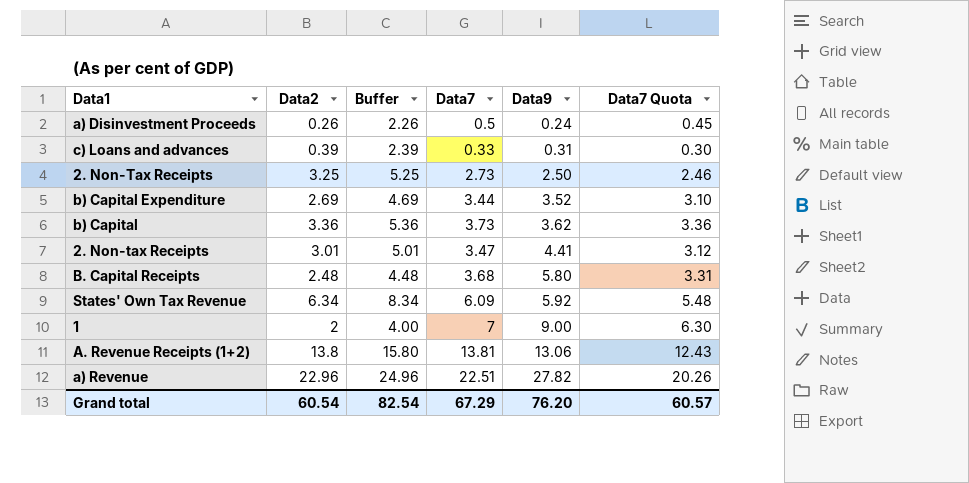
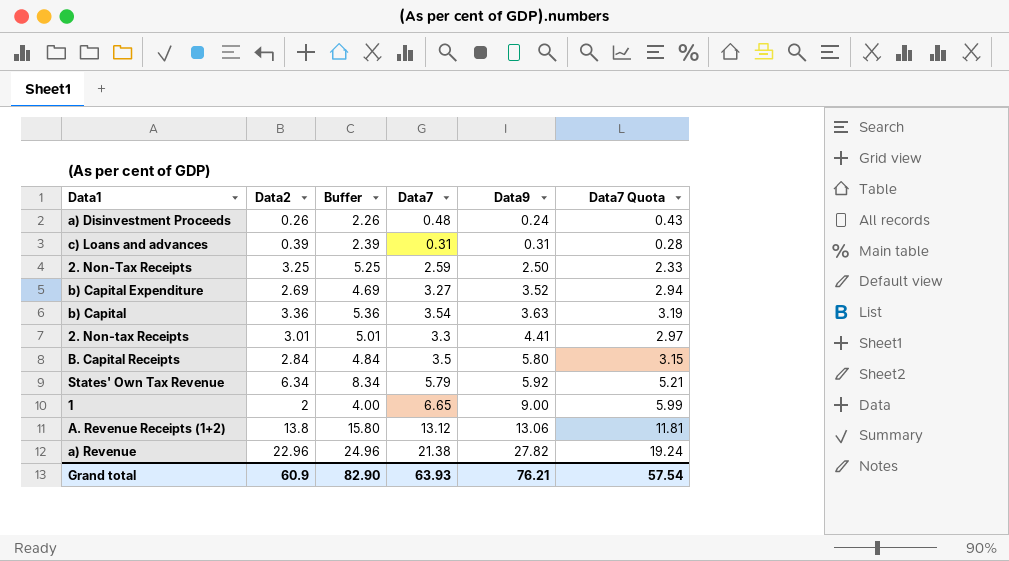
a) Disinvestment Proceeds | Data7: 0.5 -> 0.48
a) Disinvestment Proceeds | Data7 Quota: 0.45 -> 0.43
c) Loans and advances | Data7: 0.33 -> 0.31
c) Loans and advances | Data7 Quota: 0.30 -> 0.28
2. Non-Tax Receipts | Data7: 2.73 -> 2.59
2. Non-Tax Receipts | Data7 Quota: 2.46 -> 2.33
b) Capital Expenditure | Data7: 3.44 -> 3.27
b) Capital Expenditure | Data7 Quota: 3.10 -> 2.94
b) Capital | Data7: 3.73 -> 3.54
b) Capital | Data9: 3.62 -> 3.63
b) Capital | Data7 Quota: 3.36 -> 3.19
2. Non-tax Receipts | Data7: 3.47 -> 3.3
2. Non-tax Receipts | Data7 Quota: 3.12 -> 2.97
B. Capital Receipts | Data2: 2.48 -> 2.84
B. Capital Receipts | Buffer: 4.48 -> 4.84
B. Capital Receipts | Data7: 3.68 -> 3.5
B. Capital Receipts | Data7 Quota: 3.31 -> 3.15
States' Own Tax Revenue | Data7: 6.09 -> 5.79
States' Own Tax Revenue | Data7 Quota: 5.48 -> 5.21
1 | Data7: 7 -> 6.65
1 | Data7 Quota: 6.30 -> 5.99
A. Revenue Receipts (1+2) | Data7: 13.81 -> 13.12
A. Revenue Receipts (1+2) | Data7 Quota: 12.43 -> 11.81
a) Revenue | Data7: 22.51 -> 21.38
a) Revenue | Data7 Quota: 20.26 -> 19.24
Grand total | Data2: 60.54 -> 60.9
Grand total | Buffer: 82.54 -> 82.90
Grand total | Data7: 67.29 -> 63.93
Grand total | Data9: 76.20 -> 76.21
Grand total | Data7 Quota: 60.57 -> 57.54

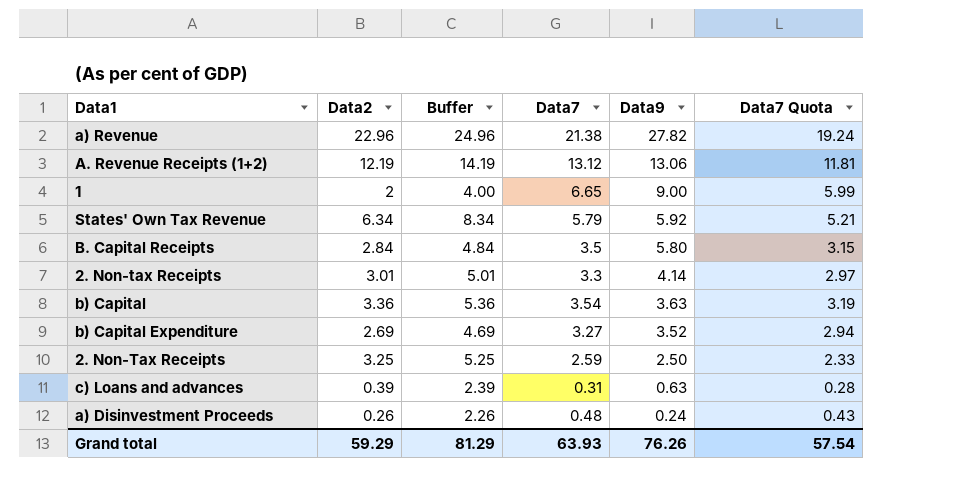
row order: Data9 ascending -> Data9 descending
A. Revenue Receipts (1+2) | Data2: 13.8 -> 12.19
A. Revenue Receipts (1+2) | Buffer: 15.80 -> 14.19
2. Non-tax Receipts | Data9: 4.41 -> 4.14
c) Loans and advances | Data9: 0.31 -> 0.63
Grand total | Data2: 60.9 -> 59.29
Grand total | Buffer: 82.90 -> 81.29
Grand total | Data9: 76.21 -> 76.26

